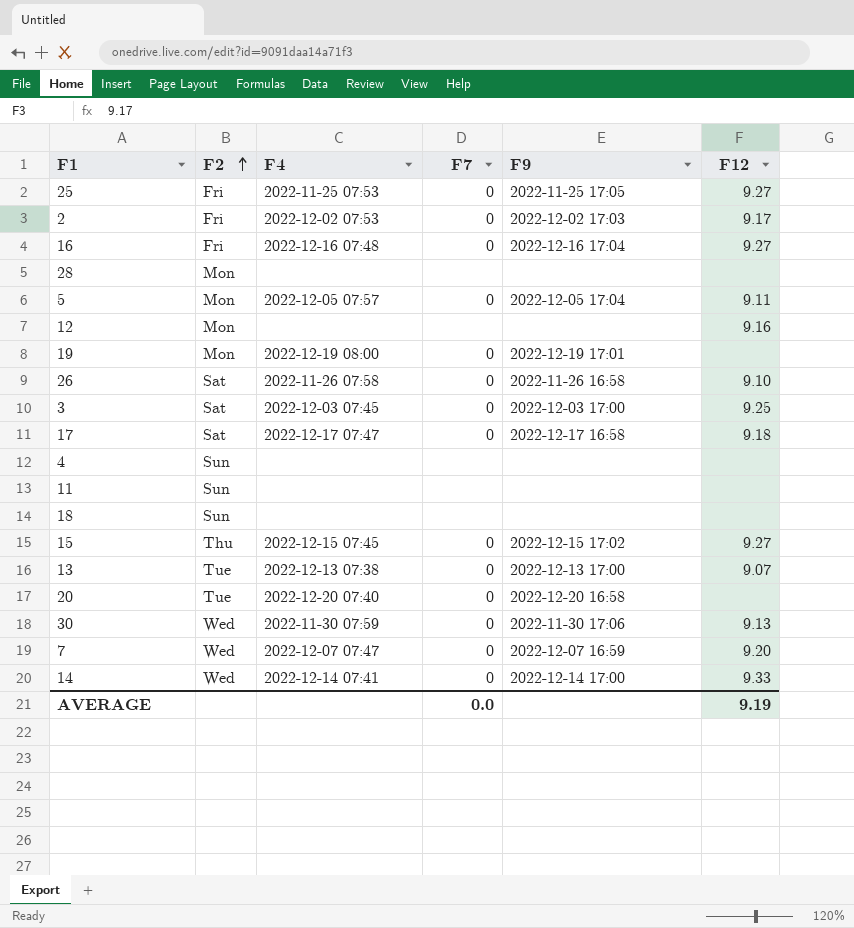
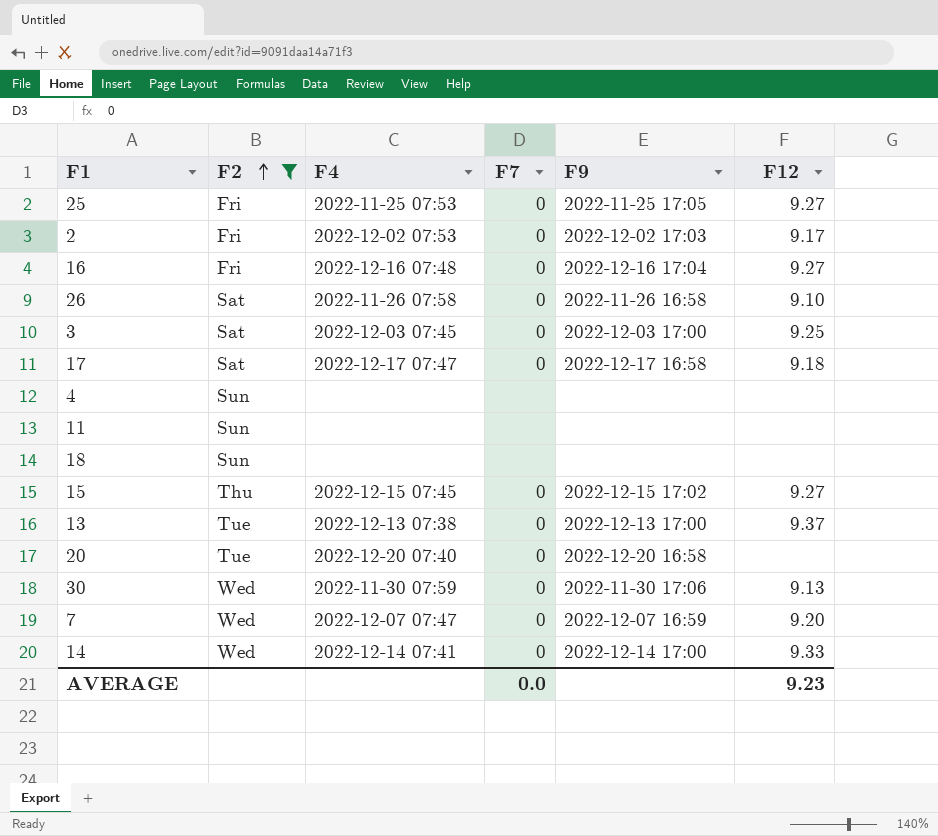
filter: none -> F2 != Mon
13 | F12: 9.07 -> 9.37
AVERAGE | F12: 9.19 -> 9.23

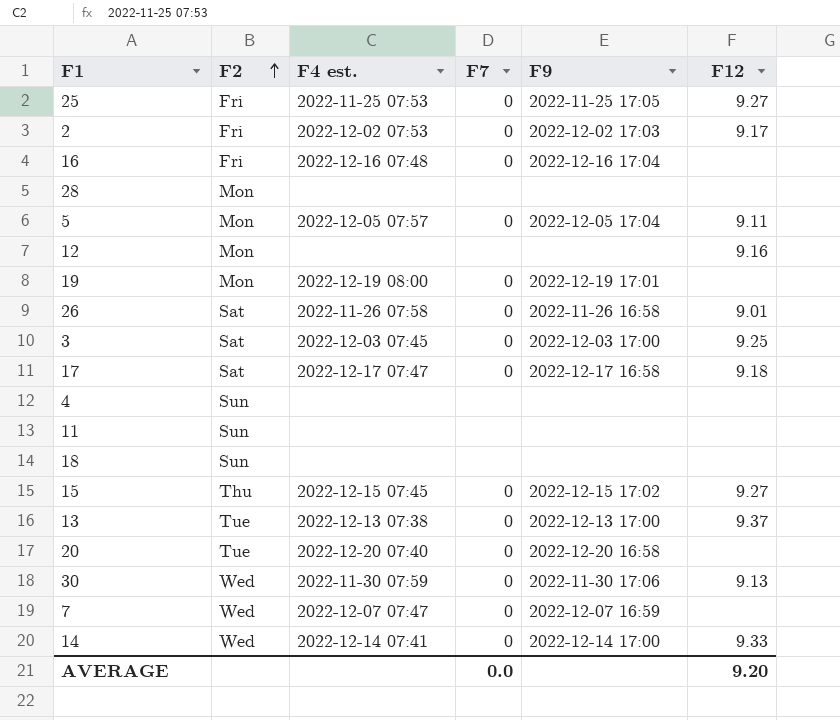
filter: F2 != Mon -> none
column name: F4 -> F4 est.
16 | F12: 9.27 -> none
26 | F12: 9.10 -> 9.01
7 | F12: 9.20 -> none
AVERAGE | F12: 9.23 -> 9.20

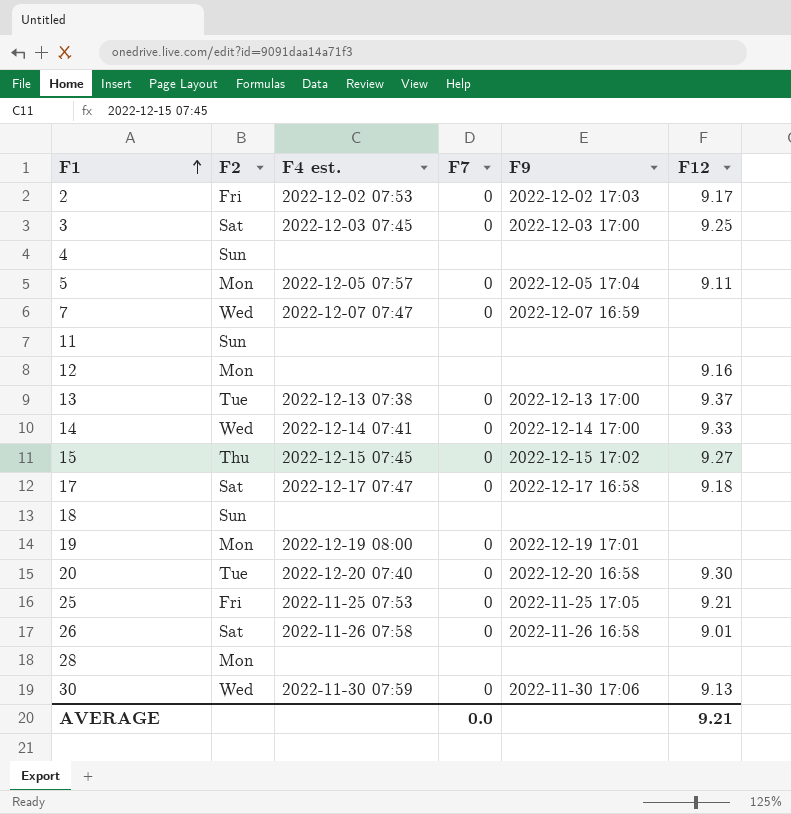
row order: F2 ascending -> F1 ascending
row 16: Fri | 2022-12-16 07:48 | 0 | 2022-12-16 17:04 | none -> none
20 | F12: none -> 9.30
25 | F12: 9.27 -> 9.21
AVERAGE | F12: 9.20 -> 9.21

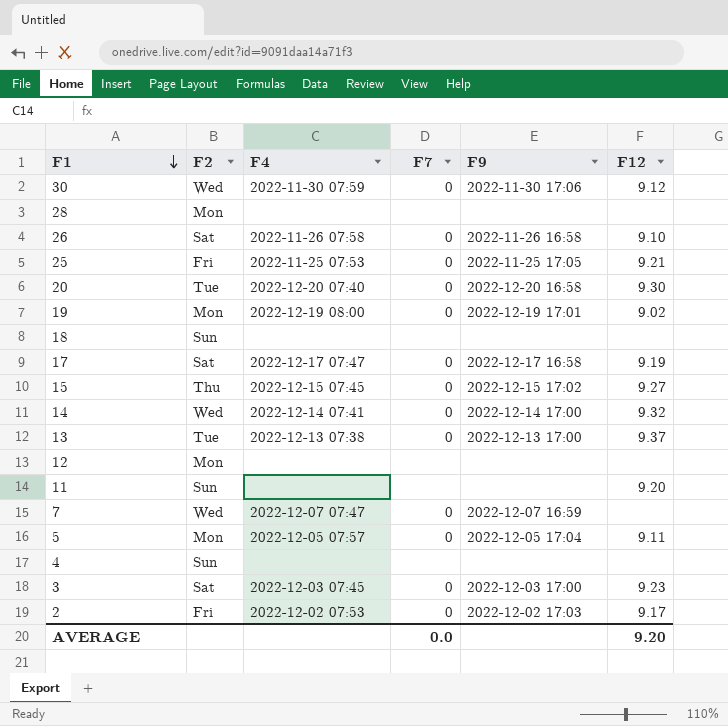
row order: F1 ascending -> F1 descending
column name: F4 est. -> F4
30 | F12: 9.13 -> 9.12
26 | F12: 9.01 -> 9.10
19 | F12: none -> 9.02
17 | F12: 9.18 -> 9.19
14 | F12: 9.33 -> 9.32
12 | F12: 9.16 -> none
11 | F12: none -> 9.20
3 | F12: 9.25 -> 9.23
AVERAGE | F12: 9.21 -> 9.20

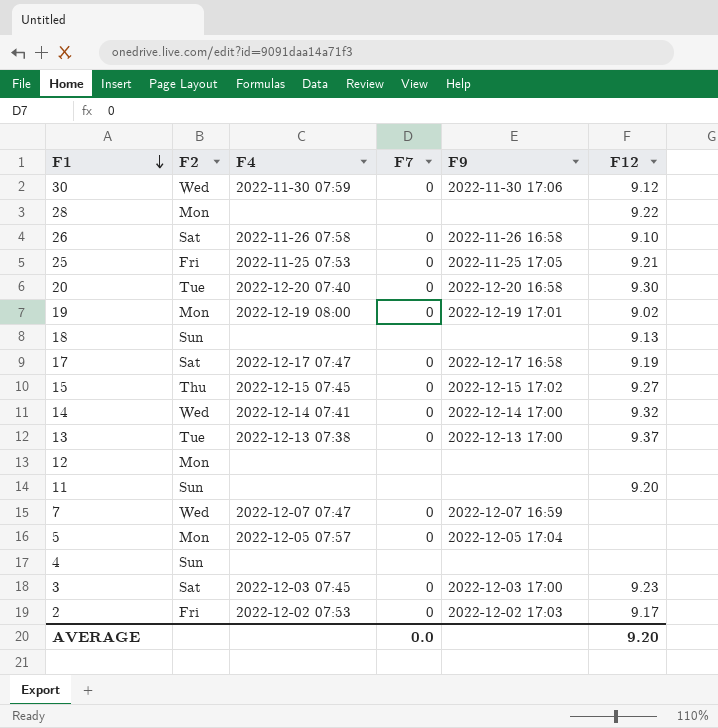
28 | F12: none -> 9.22
18 | F12: none -> 9.13
5 | F12: 9.11 -> none

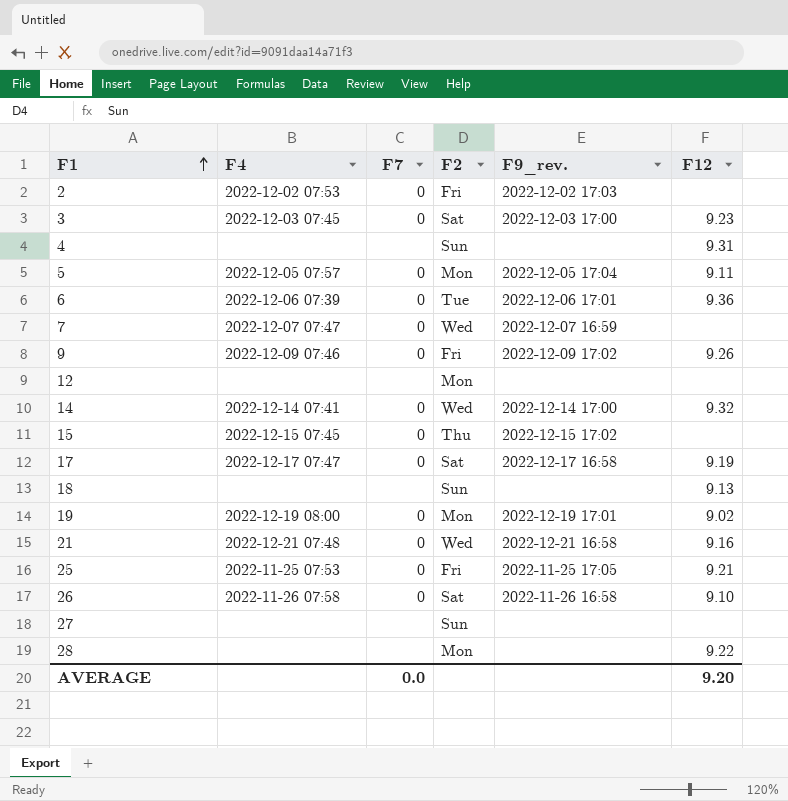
row order: F1 descending -> F1 ascending
column F2 | position: 2 -> 4
column name: F9 -> F9_rev.
row 30: Wed | 2022-11-30 07:59 | 0 | 2022-11-30 17:06 | 9.12 -> none
row 20: Tue | 2022-12-20 07:40 | 0 | 2022-12-20 16:58 | 9.30 -> none
row 13: Tue | 2022-12-13 07:38 | 0 | 2022-12-13 17:00 | 9.37 -> none
row 11: Sun | none | none | none | 9.20 -> none
2 | F12: 9.17 -> none
4 | F12: none -> 9.31
5 | F12: none -> 9.11
row 6: none -> 2022-12-06 07:39 | 0 | Tue | 2022-12-06 17:01 | 9.36
row 9: none -> 2022-12-09 07:46 | 0 | Fri | 2022-12-09 17:02 | 9.26
15 | F12: 9.27 -> none
row 21: none -> 2022-12-21 07:48 | 0 | Wed | 2022-12-21 16:58 | 9.16
row 27: none -> none | none | Sun | none | none

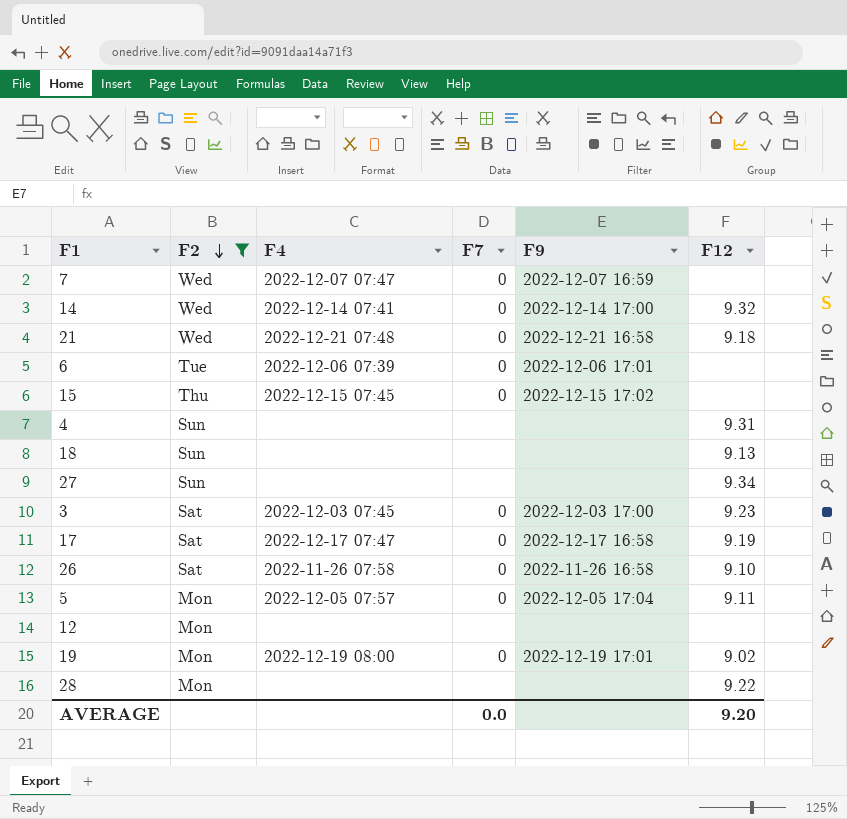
filter: none -> F2 != Fri
row order: F1 ascending -> F2 descending
column F2 | position: 4 -> 2
column name: F9_rev. -> F9
21 | F12: 9.16 -> 9.18
6 | F12: 9.36 -> none
27 | F12: none -> 9.34

